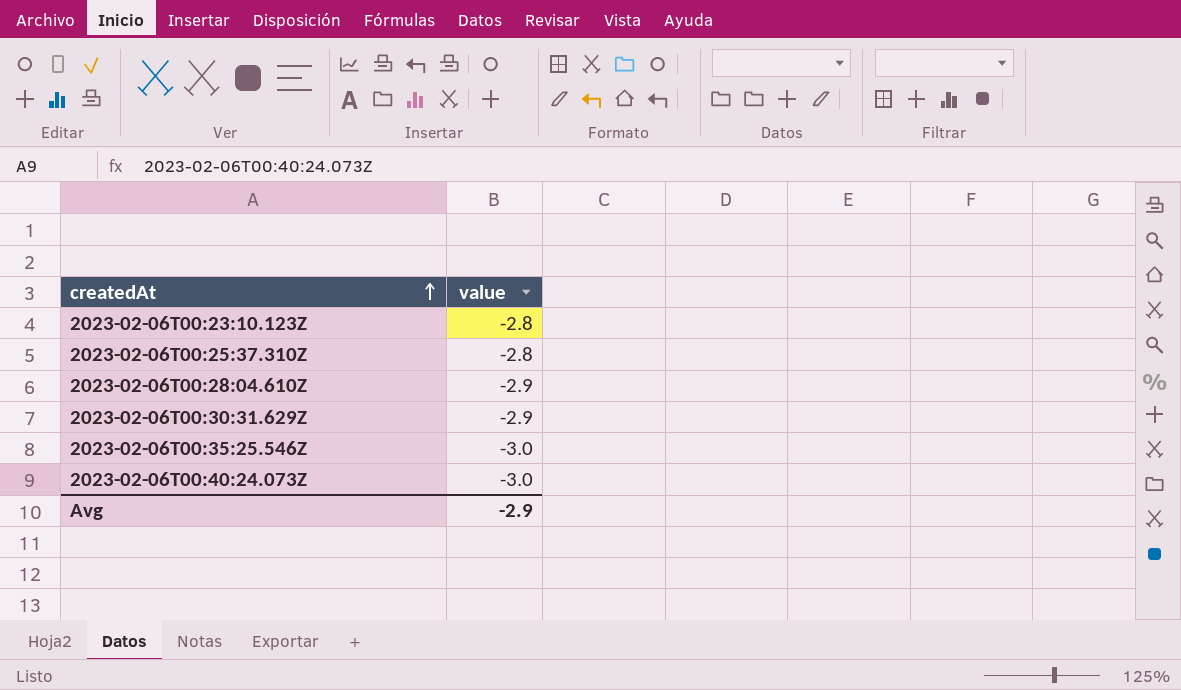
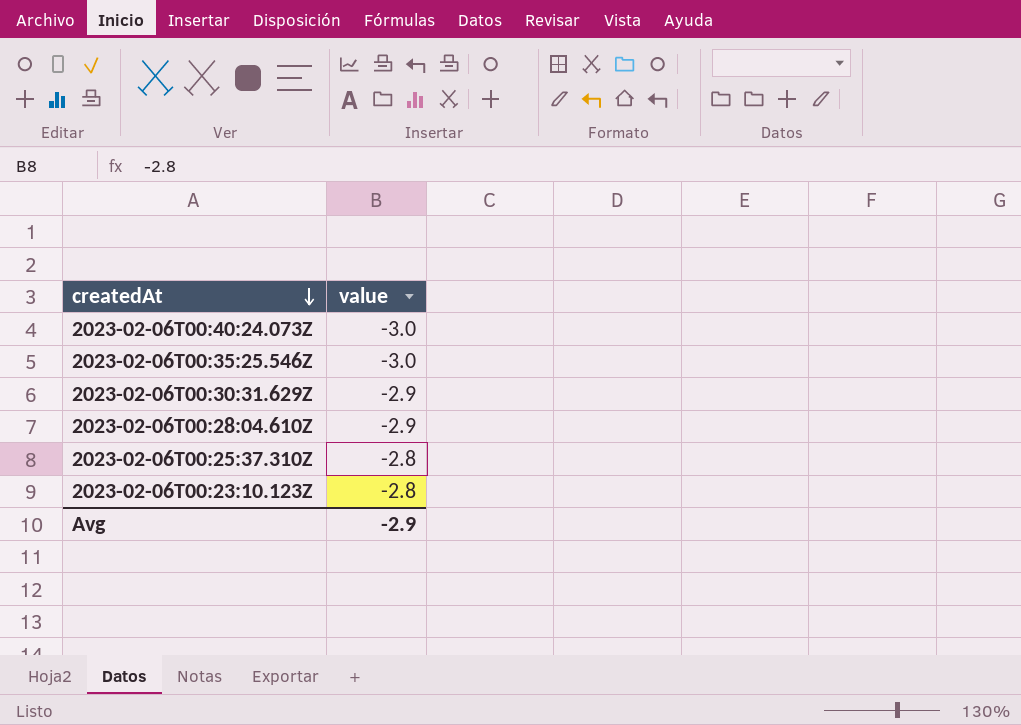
row order: createdAt ascending -> createdAt descending

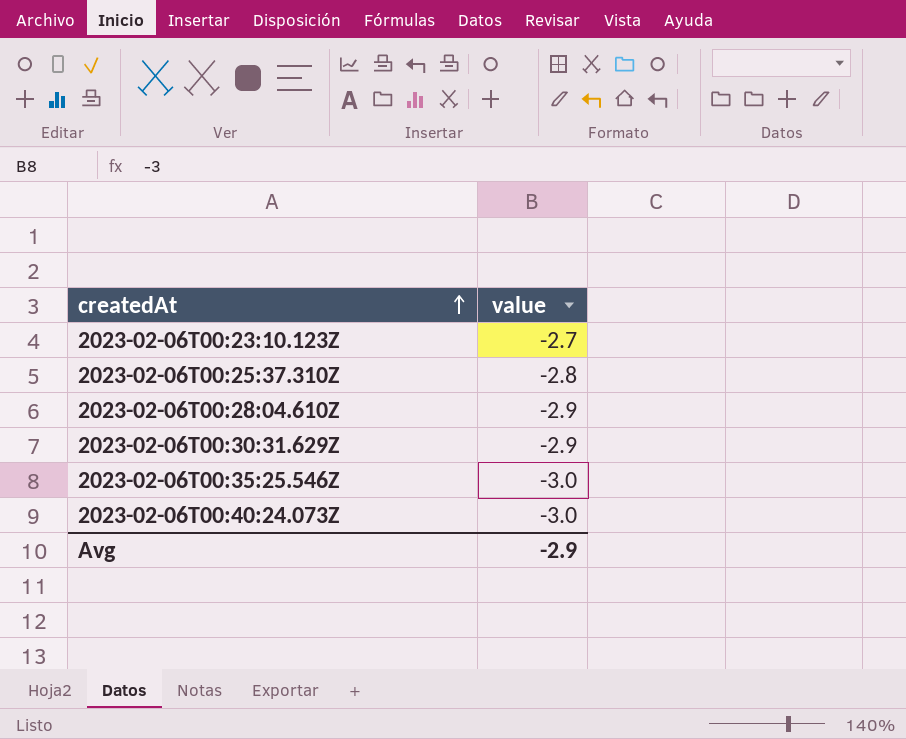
row order: createdAt descending -> createdAt ascending
2023-02-06T00:23:10.123Z | value: -2.8 -> -2.7

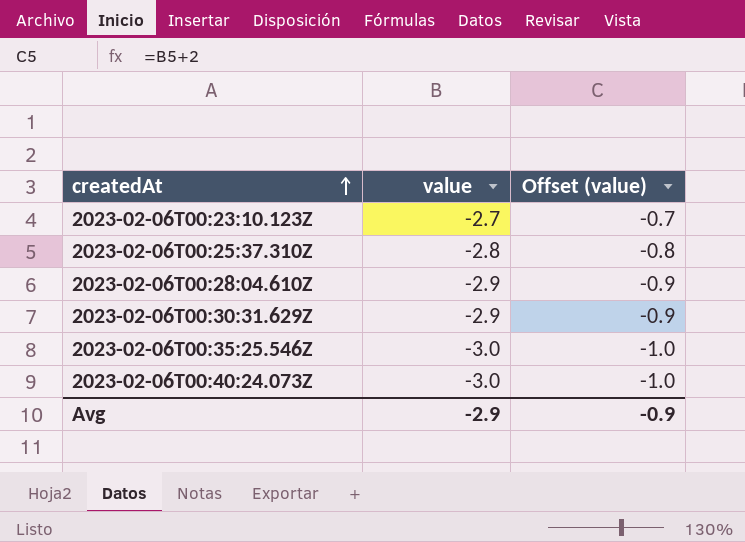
column Offset (value) | formula: none -> [value] + 2

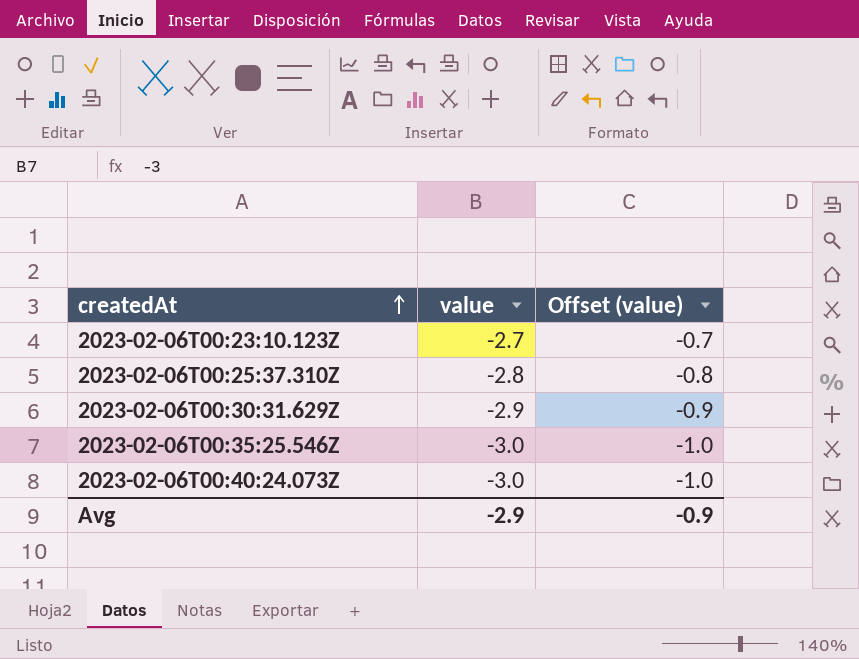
row 2023-02-06T00:28:04.610Z: -2.9 | -0.9 -> none

